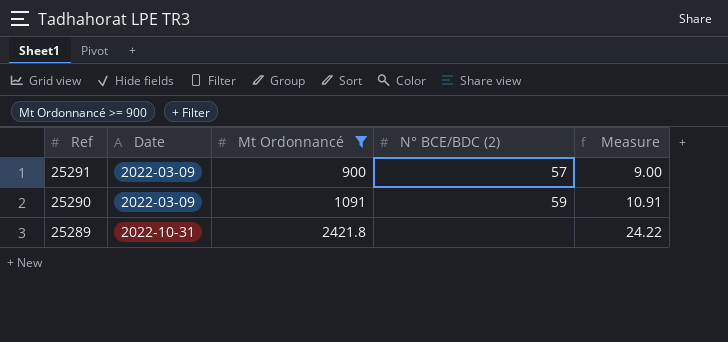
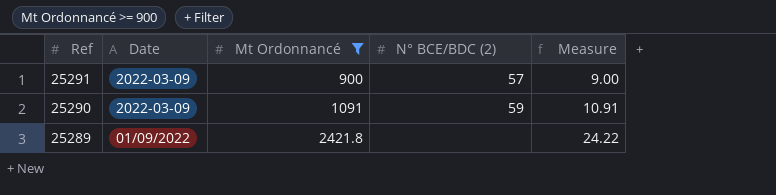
25289 | Date: 2022-10-31 -> 01/09/2022

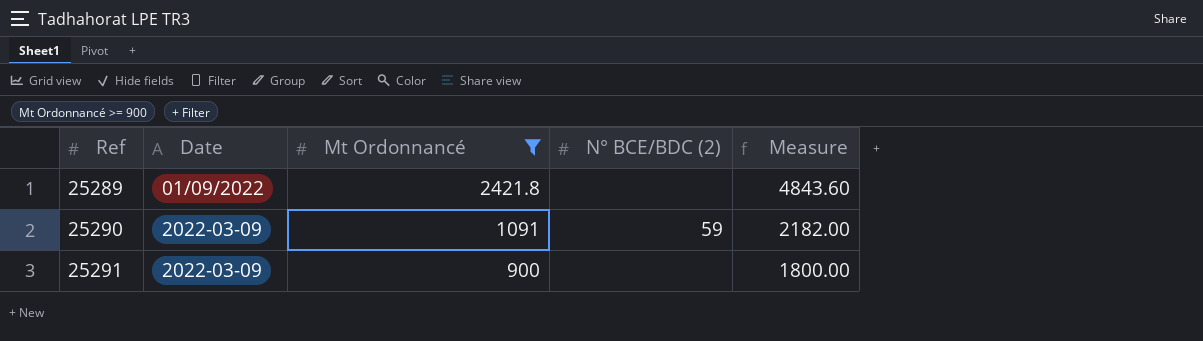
row order: Ref descending -> Ref ascending
column Measure | formula: [Mt Ordonnancé] * 0.01 -> [Mt Ordonnancé] * 2
25291 | N° BCE/BDC (2): 57 -> none

